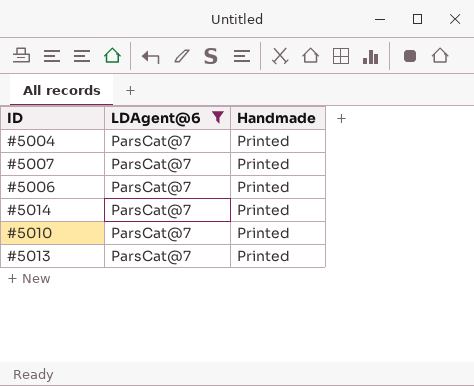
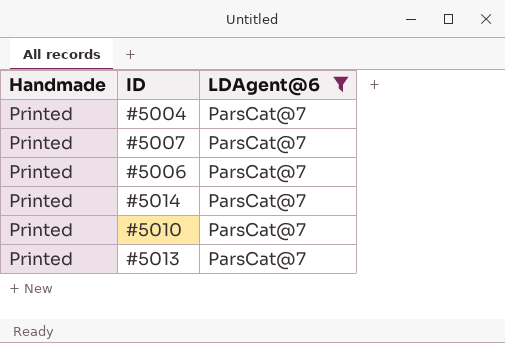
column Handmade | position: 3 -> 1

